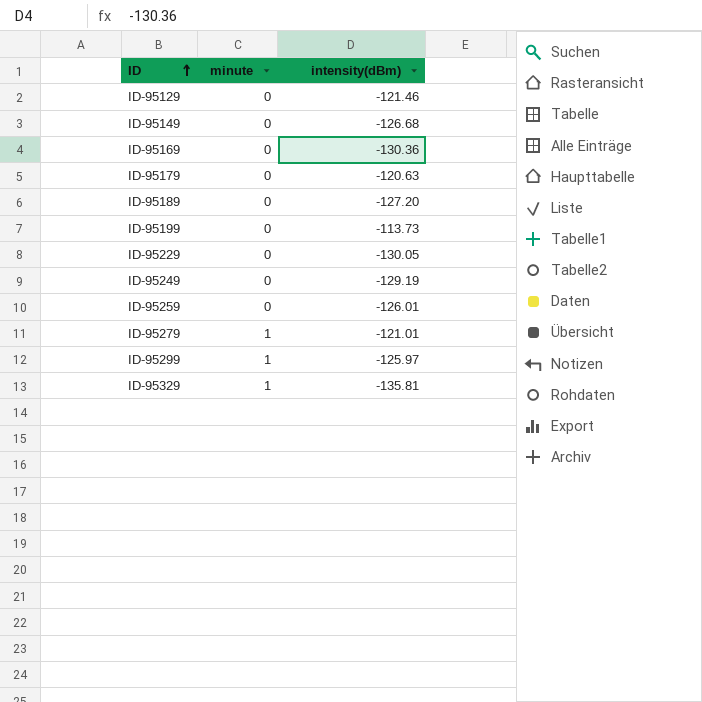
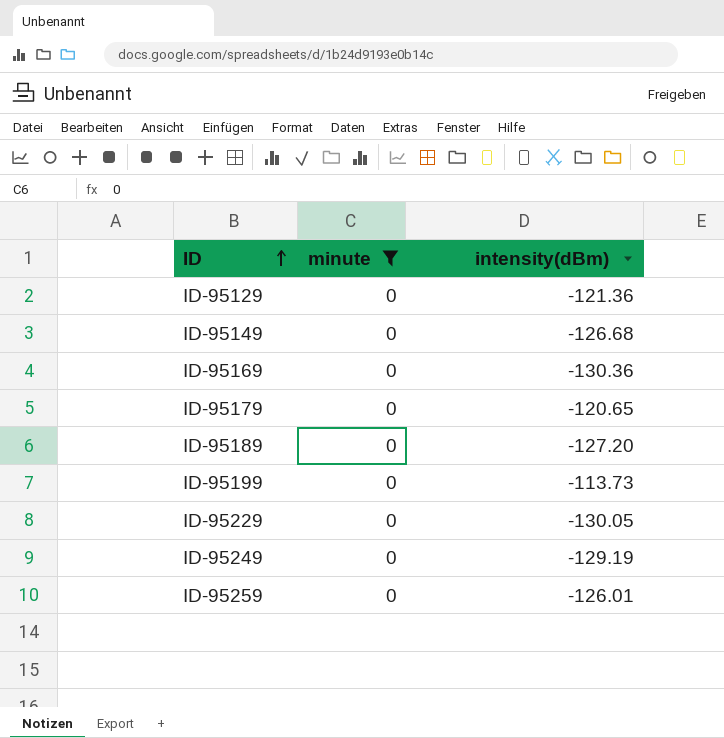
filter: none -> minute = 0
ID-95129 | intensity(dBm): -121.46 -> -121.36
ID-95179 | intensity(dBm): -120.63 -> -120.65

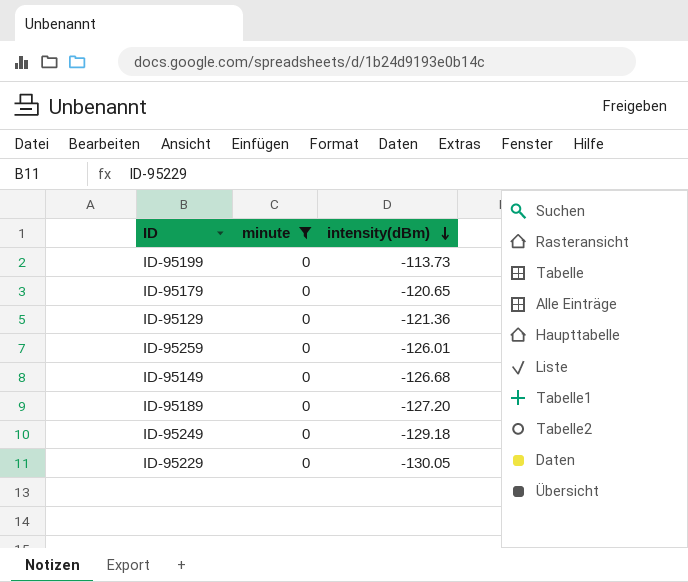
row order: ID ascending -> intensity(dBm) descending
row ID-95169: 0 | -130.36 -> none
ID-95249 | intensity(dBm): -129.19 -> -129.18

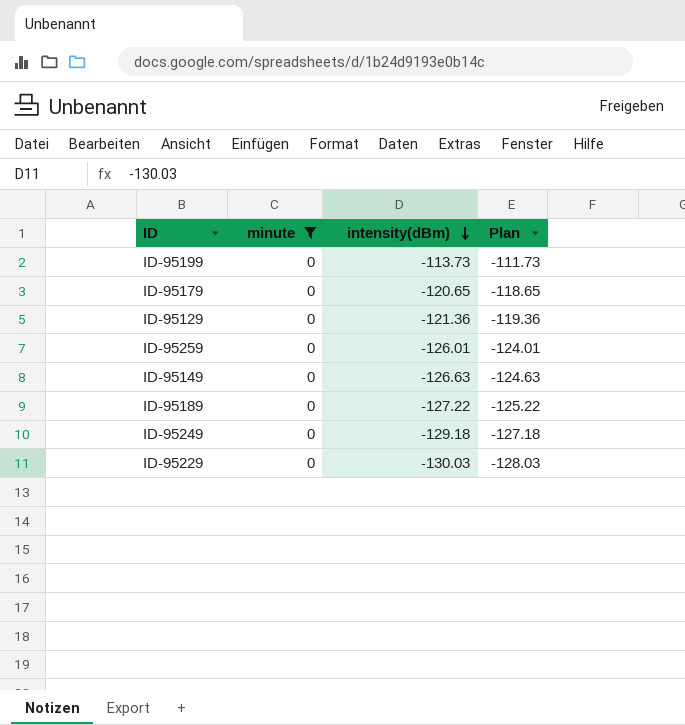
column Plan | formula: none -> [intensity(dBm)] + 2
ID-95149 | intensity(dBm): -126.68 -> -126.63
ID-95189 | intensity(dBm): -127.20 -> -127.22
ID-95229 | intensity(dBm): -130.05 -> -130.03

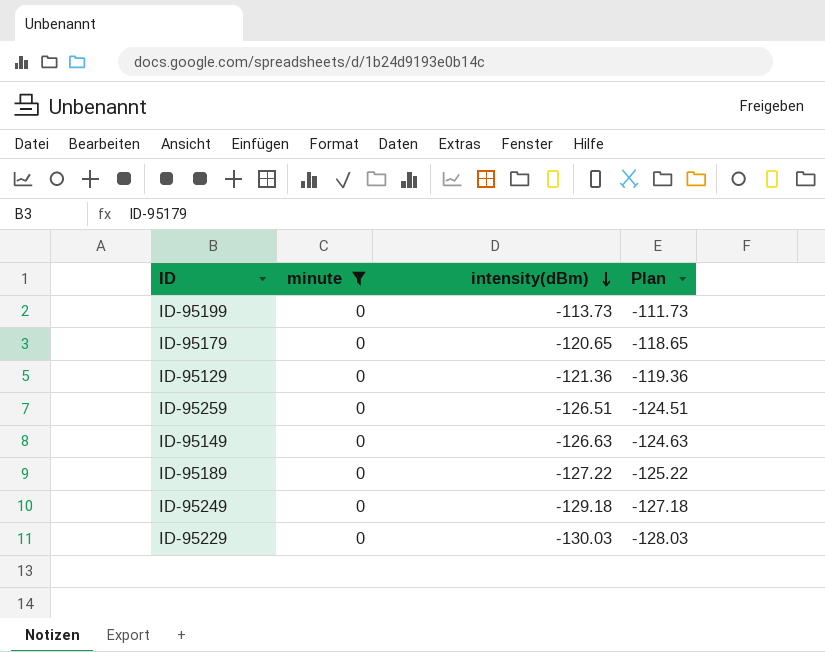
ID-95259 | intensity(dBm): -126.01 -> -126.51
ID-95259 | Plan: -124.01 -> -124.51

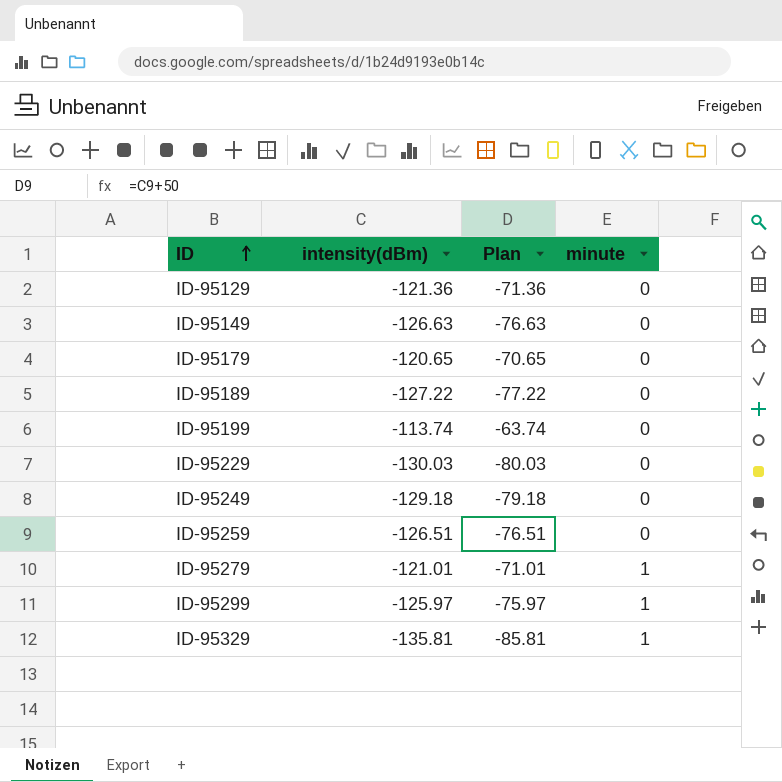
filter: minute = 0 -> none
row order: intensity(dBm) descending -> ID ascending
column Plan | formula: [intensity(dBm)] + 2 -> [intensity(dBm)] + 50
column minute | position: 2 -> 4
ID-95199 | intensity(dBm): -113.73 -> -113.74

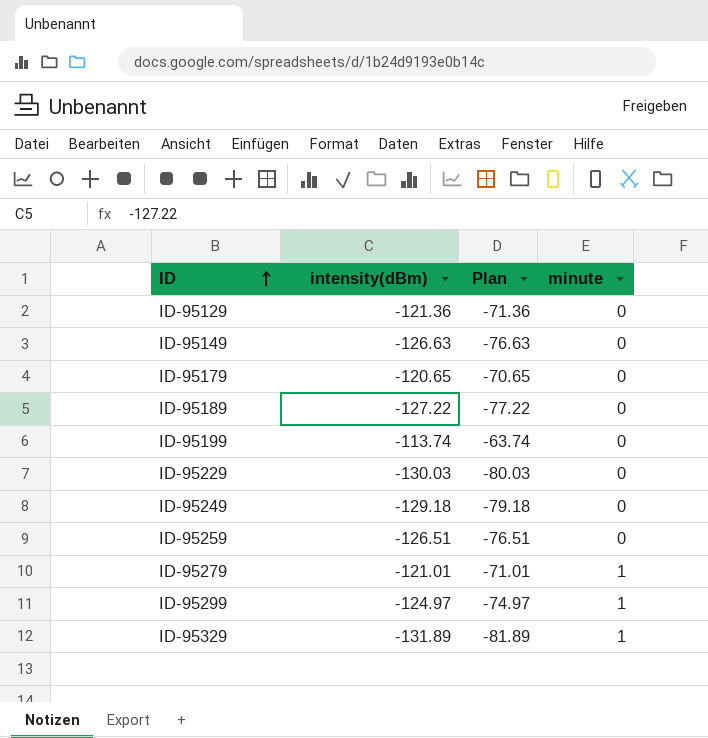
ID-95299 | intensity(dBm): -125.97 -> -124.97
ID-95299 | Plan: -75.97 -> -74.97
ID-95329 | intensity(dBm): -135.81 -> -131.89
ID-95329 | Plan: -85.81 -> -81.89

